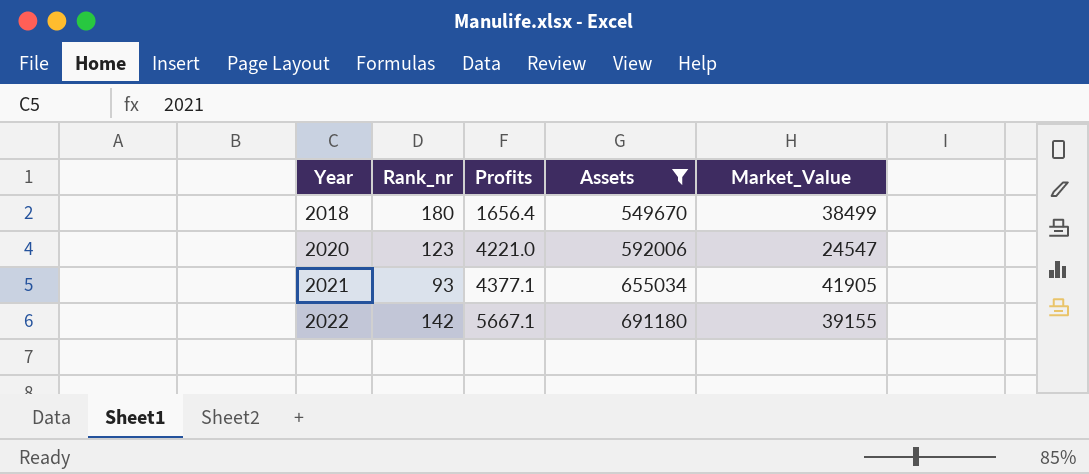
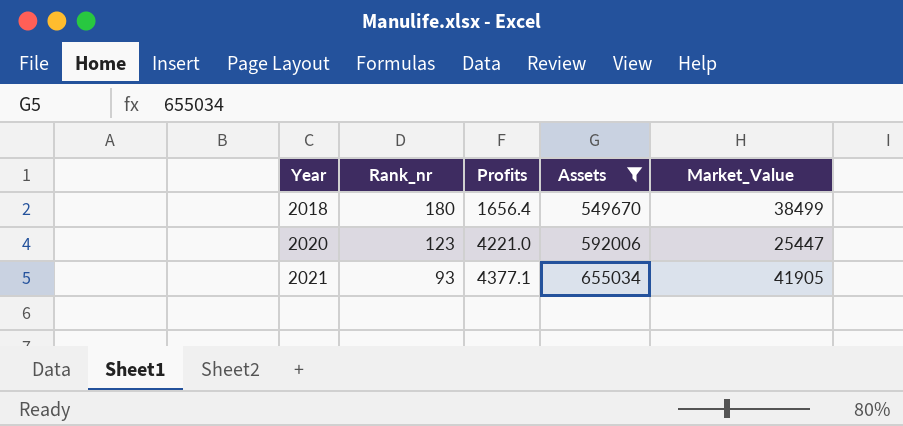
row 2022: 142 | 5667.1 | 691180 | 39155 -> none
2020 | Market_Value: 24547 -> 25447

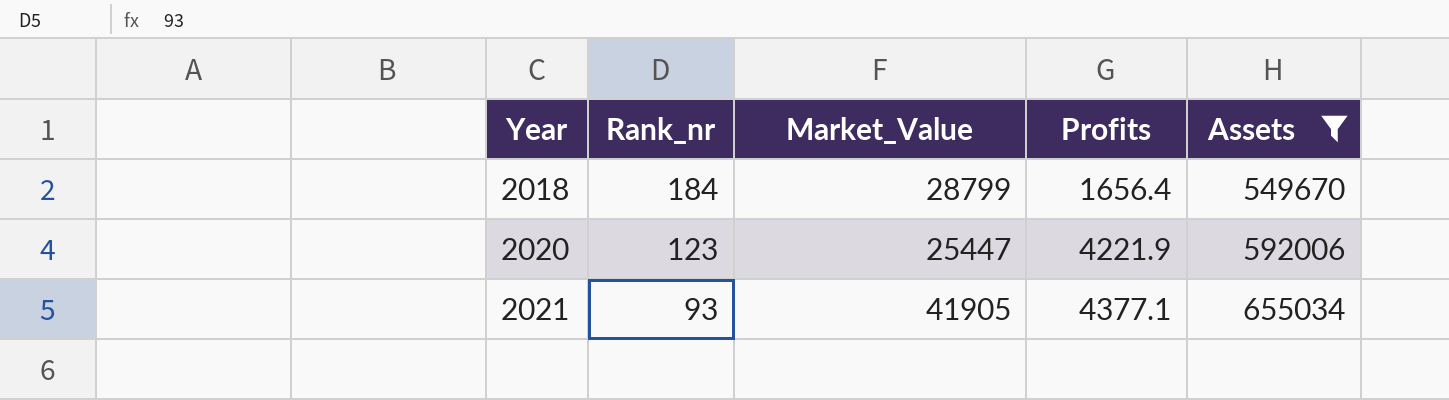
column Market_Value | position: 5 -> 3
2018 | Rank_nr: 180 -> 184
2018 | Market_Value: 38499 -> 28799
2020 | Profits: 4221.0 -> 4221.9

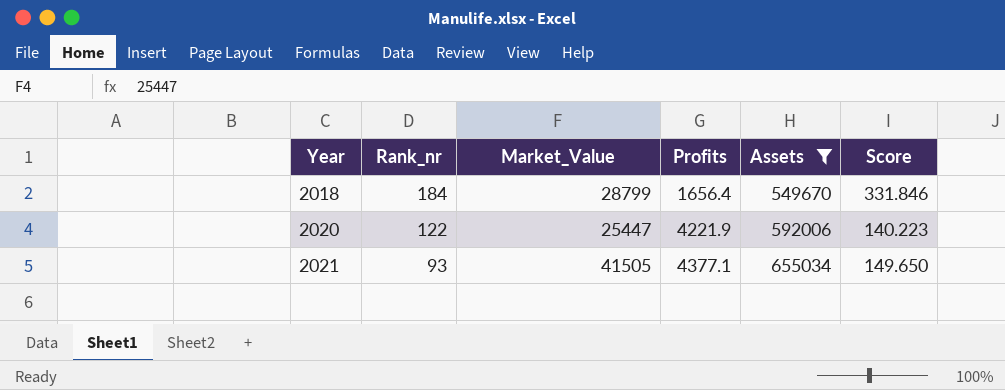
column Score | formula: none -> [Assets] / [Profits]
2020 | Rank_nr: 123 -> 122
2021 | Market_Value: 41905 -> 41505

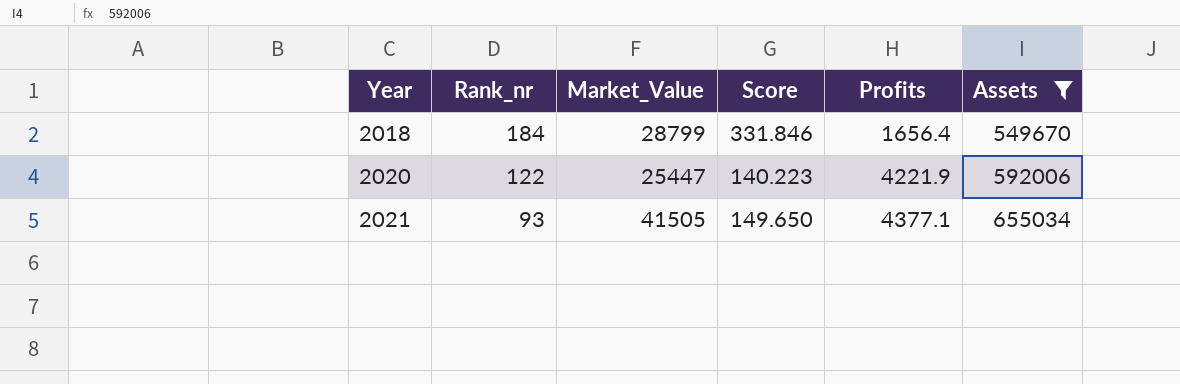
column Score | position: 6 -> 4

